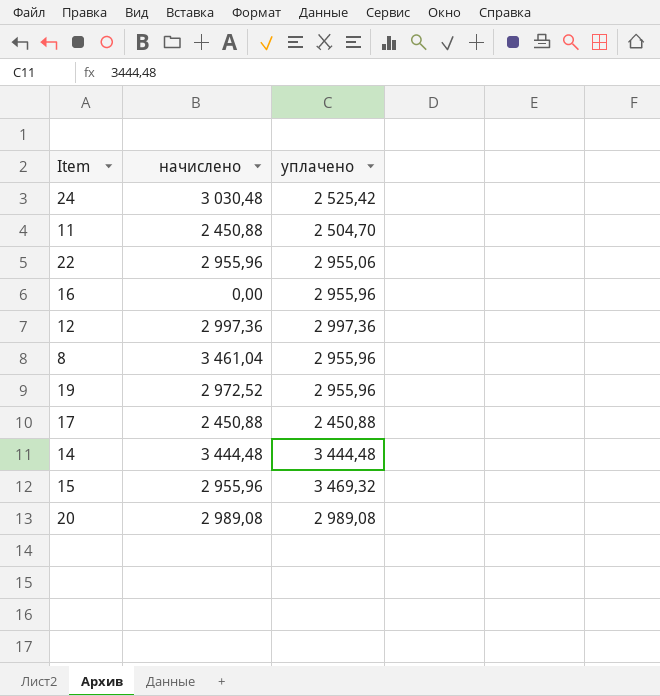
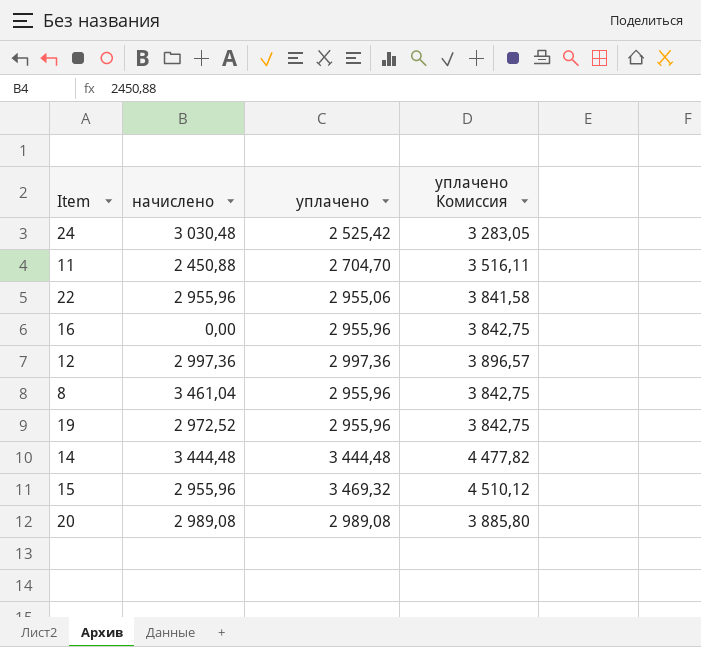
column уплачено Комиссия | formula: none -> [уплачено] * 1,3
row 17: 2 450,88 | 2 450,88 -> none
11 | уплачено: 2 504,70 -> 2 704,70

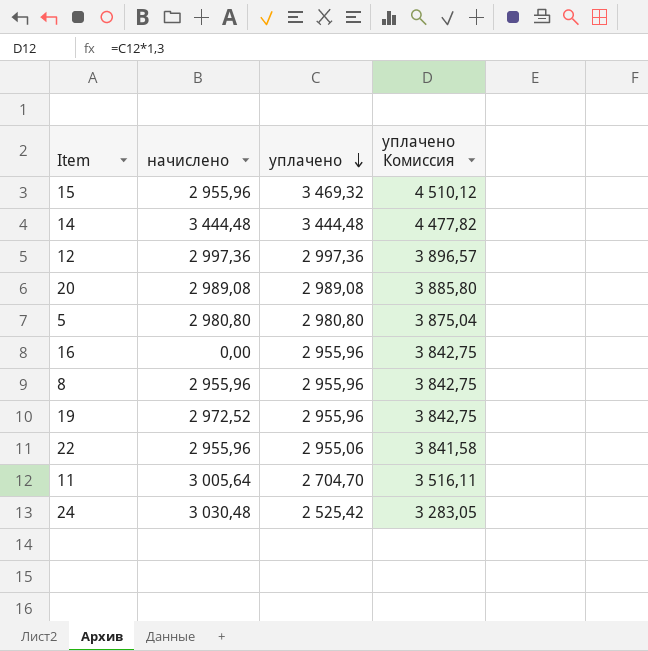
row order: none -> уплачено descending
row 5: none -> 2 980,80 | 2 980,80 | 3 875,04
8 | начислено: 3 461,04 -> 2 955,96
11 | начислено: 2 450,88 -> 3 005,64

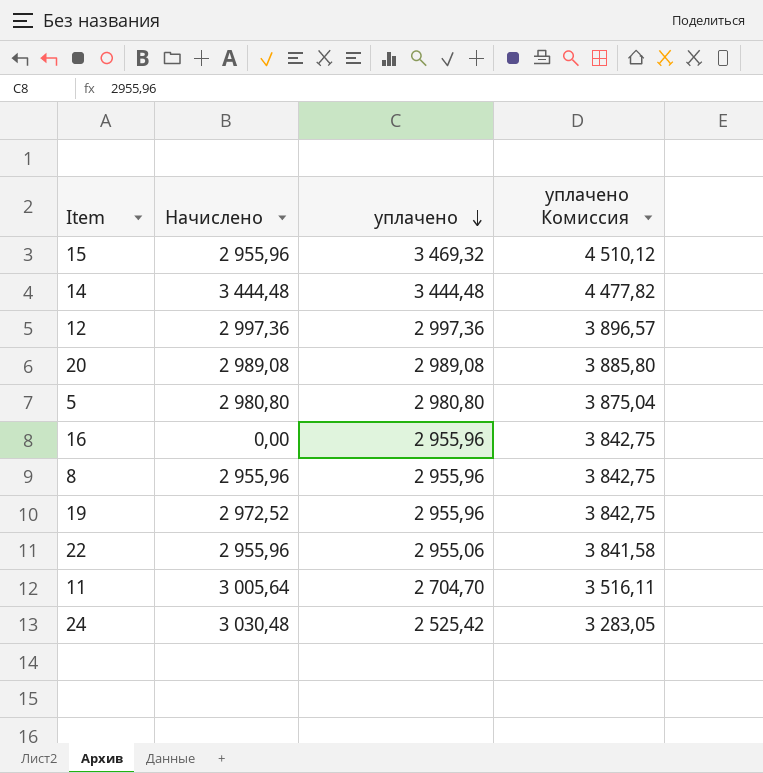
column name: начислено -> Начислено

